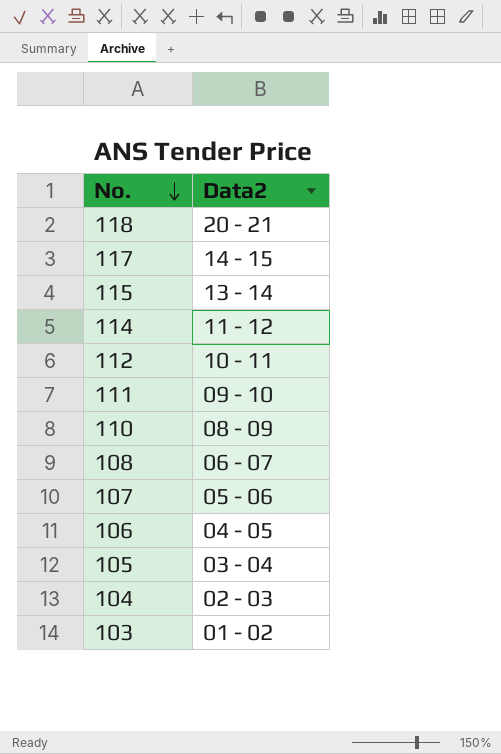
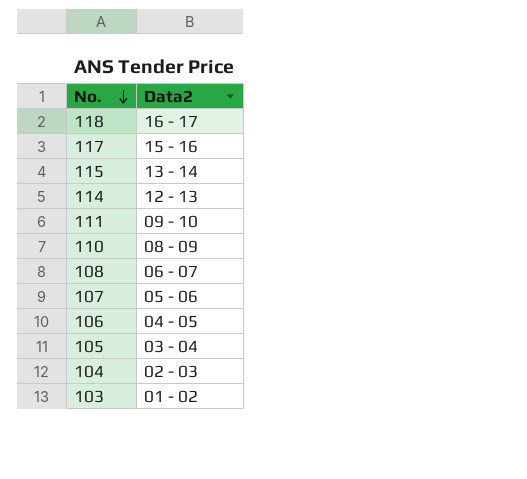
row 112: 10 - 11 -> none
118 | Data2: 20 - 21 -> 16 - 17
117 | Data2: 14 - 15 -> 15 - 16
114 | Data2: 11 - 12 -> 12 - 13

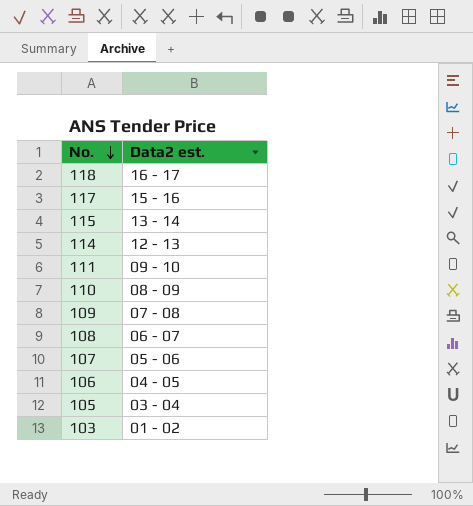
column name: Data2 -> Data2 est.
row 104: 02 - 03 -> none
row 109: none -> 07 - 08

